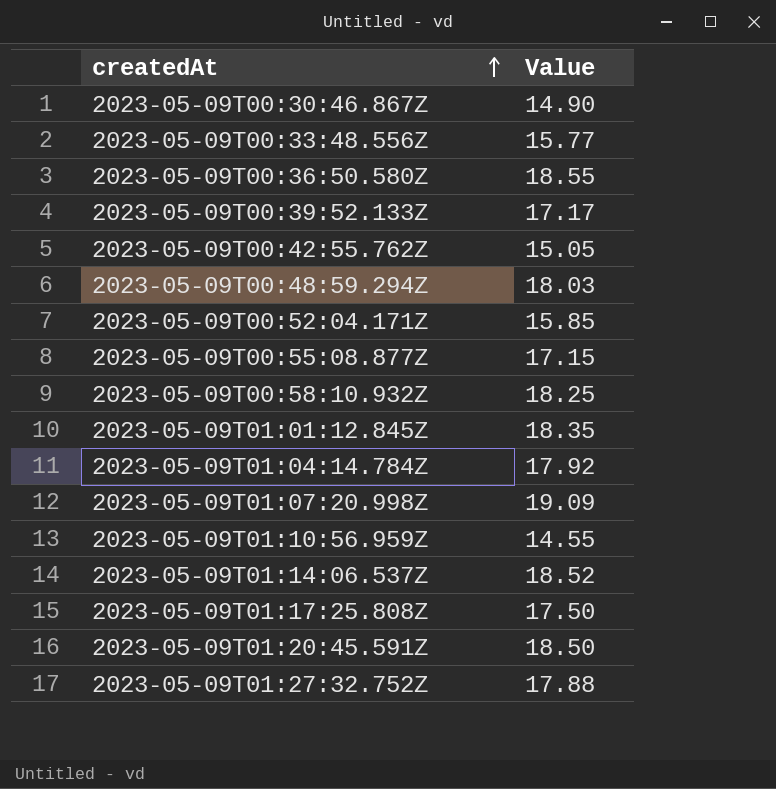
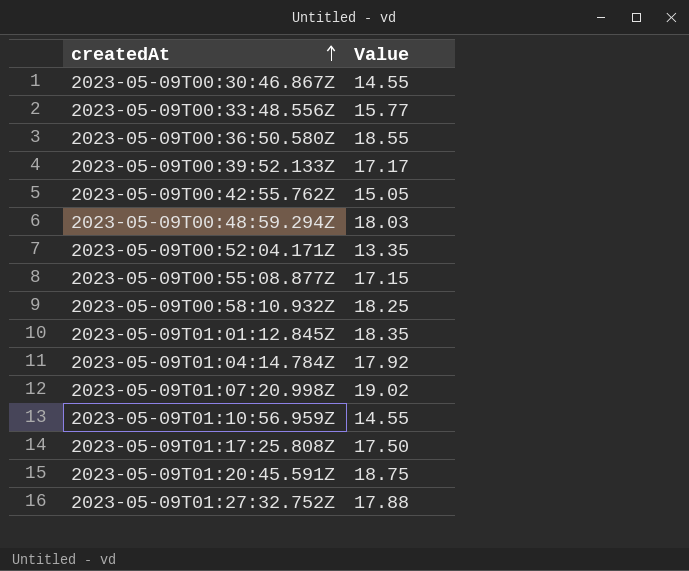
row 2023-05-09T01:14:06.537Z: 18.52 -> none
2023-05-09T00:30:46.867Z | Value: 14.90 -> 14.55
2023-05-09T00:52:04.171Z | Value: 15.85 -> 13.35
2023-05-09T01:07:20.998Z | Value: 19.09 -> 19.02
2023-05-09T01:20:45.591Z | Value: 18.50 -> 18.75

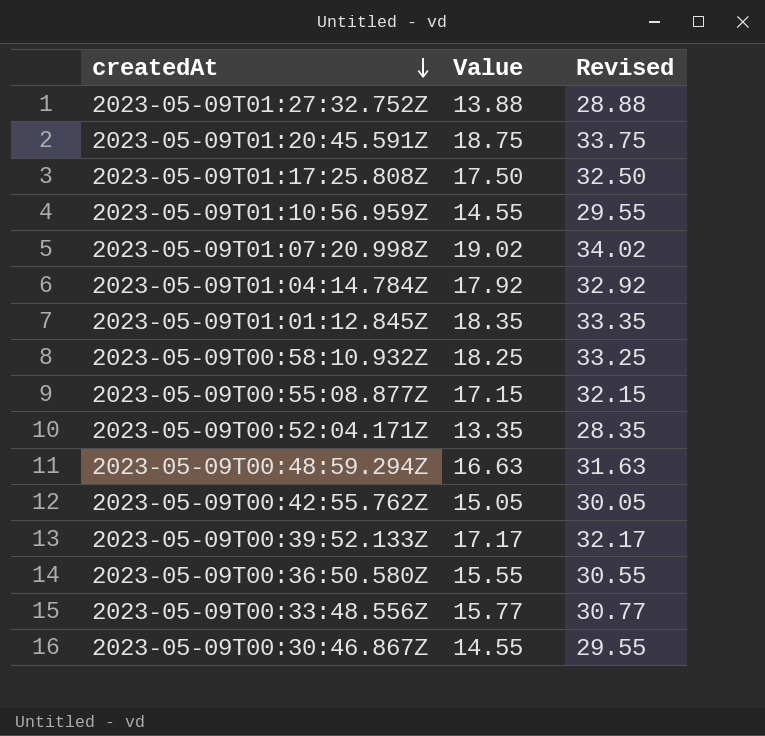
row order: createdAt ascending -> createdAt descending
column Revised | formula: none -> [Value] + 15
2023-05-09T01:27:32.752Z | Value: 17.88 -> 13.88
2023-05-09T00:48:59.294Z | Value: 18.03 -> 16.63
2023-05-09T00:36:50.580Z | Value: 18.55 -> 15.55

